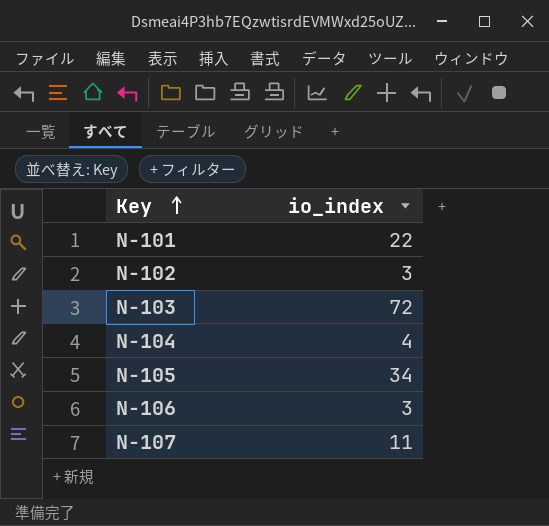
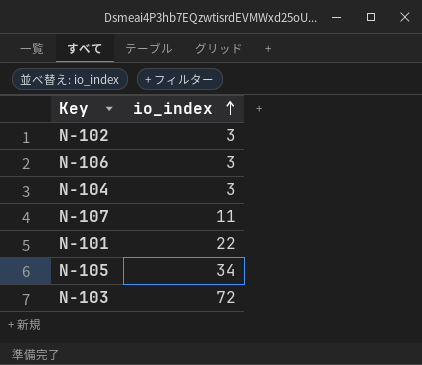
row order: Key ascending -> io_index ascending
N-104 | io_index: 4 -> 3

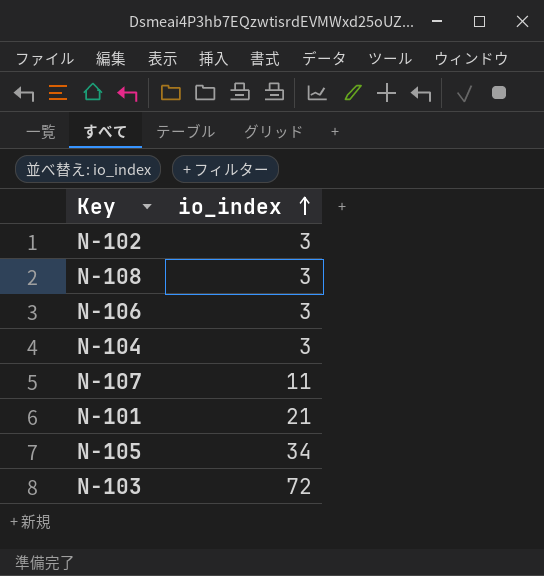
row N-108: none -> 3
N-101 | io_index: 22 -> 21

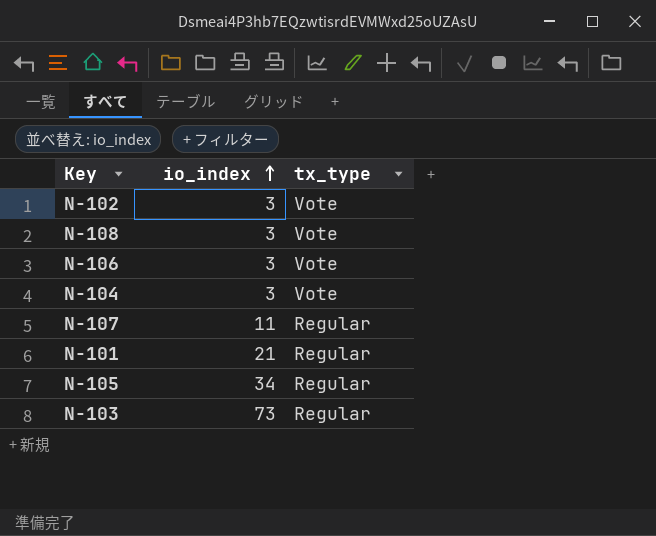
column tx_type | position: none -> 3
N-103 | io_index: 72 -> 73

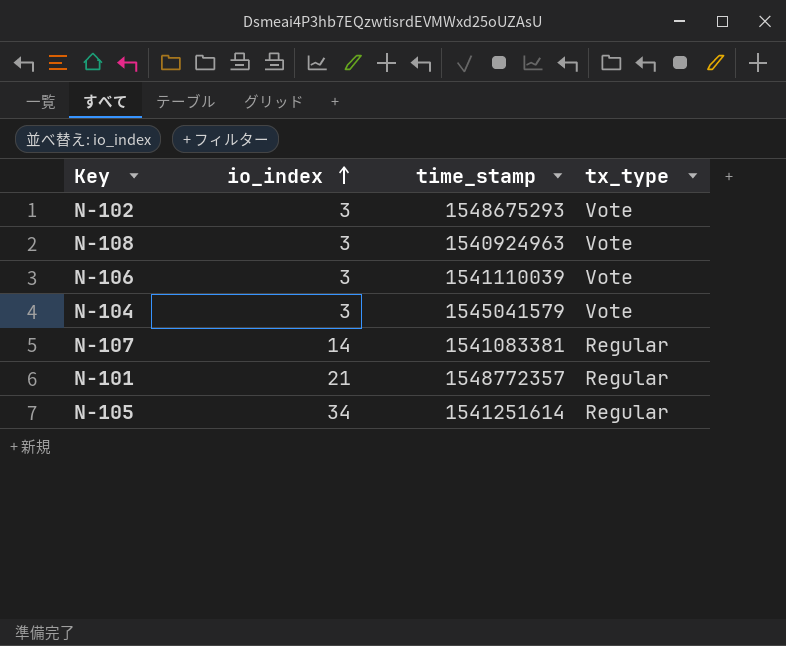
column time_stamp | position: none -> 3
row N-103: 73 | Regular -> none
N-107 | io_index: 11 -> 14

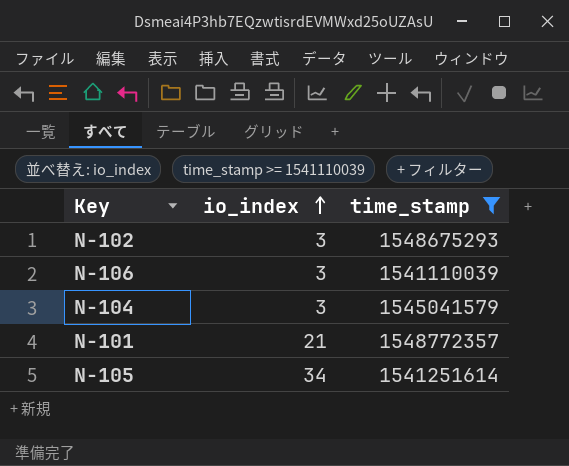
filter: none -> time_stamp >= 1541110039
column tx_type | position: 4 -> none

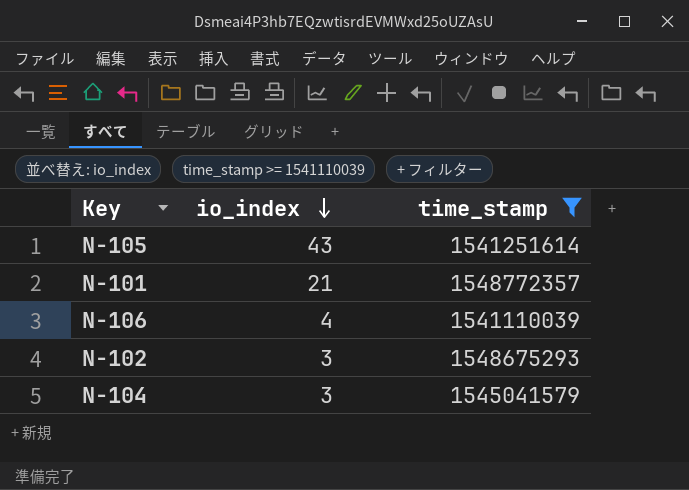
row order: io_index ascending -> io_index descending
N-105 | io_index: 34 -> 43
N-106 | io_index: 3 -> 4

